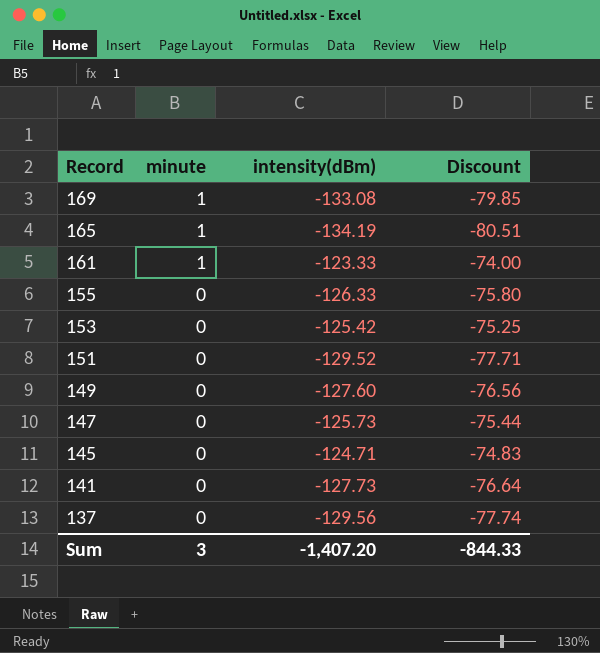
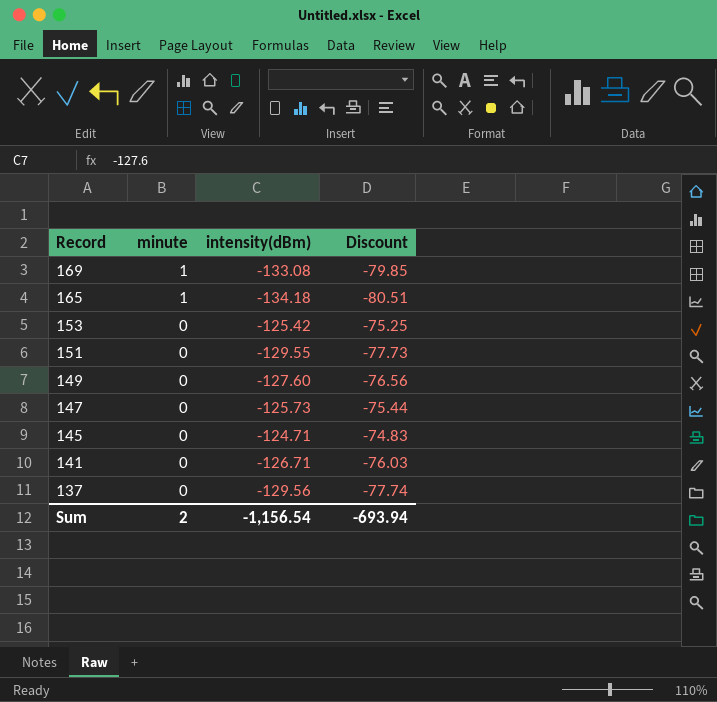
row 161: 1 | -123.33 | -74.00 -> none
row 155: 0 | -126.33 | -75.80 -> none
165 | intensity(dBm): -134.19 -> -134.18
151 | intensity(dBm): -129.52 -> -129.55
151 | Discount: -77.71 -> -77.73
141 | intensity(dBm): -127.73 -> -126.71
141 | Discount: -76.64 -> -76.03
Sum | minute: 3 -> 2
Sum | intensity(dBm): -1,407.20 -> -1,156.54
Sum | Discount: -844.33 -> -693.94

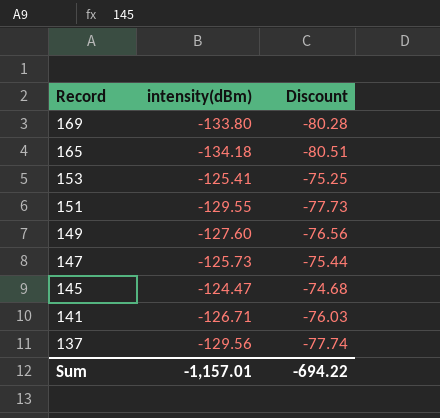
column minute | position: 2 -> none
169 | intensity(dBm): -133.08 -> -133.80
169 | Discount: -79.85 -> -80.28
153 | intensity(dBm): -125.42 -> -125.41
145 | intensity(dBm): -124.71 -> -124.47
145 | Discount: -74.83 -> -74.68
Sum | intensity(dBm): -1,156.54 -> -1,157.01
Sum | Discount: -693.94 -> -694.22

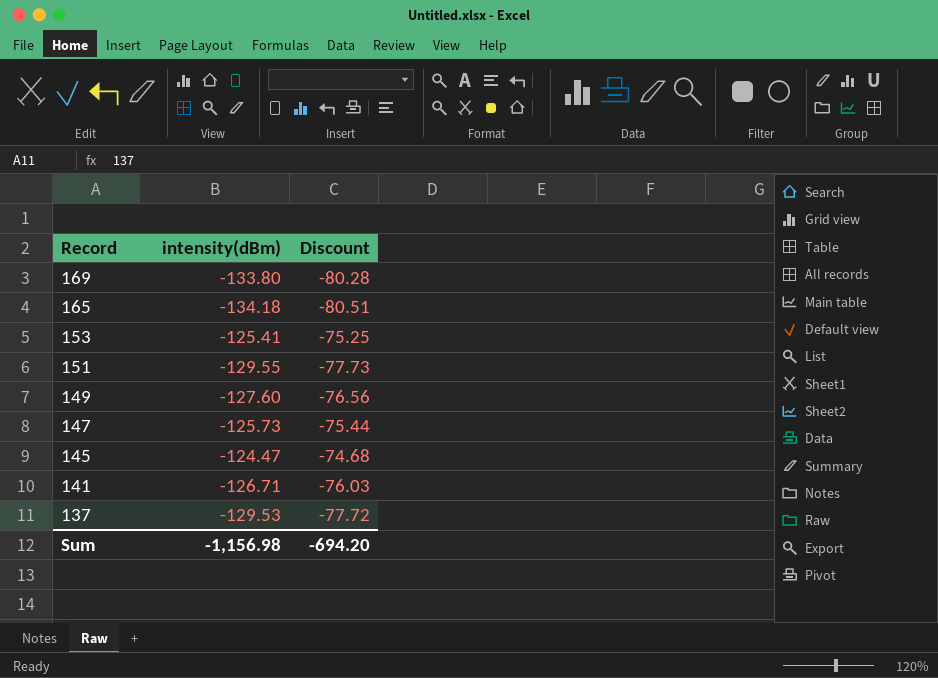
137 | intensity(dBm): -129.56 -> -129.53
137 | Discount: -77.74 -> -77.72
Sum | intensity(dBm): -1,157.01 -> -1,156.98
Sum | Discount: -694.22 -> -694.20

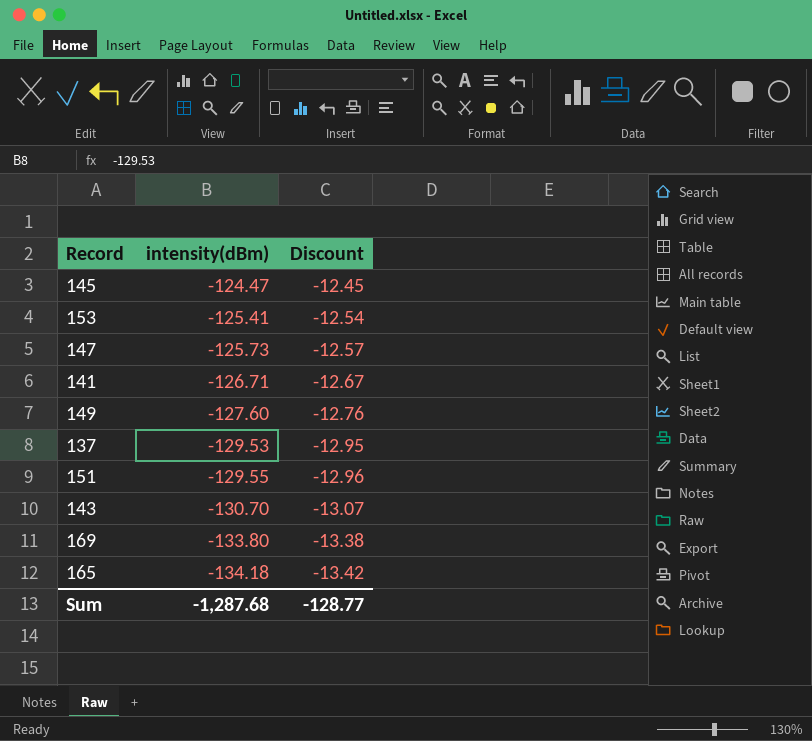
row order: Record descending -> intensity(dBm) descending
column Discount | formula: [intensity(dBm)] * 0.6 -> [intensity(dBm)] * 0.1
row 143: none -> -130.70 | -13.07
Sum | intensity(dBm): -1,156.98 -> -1,287.68
Sum | Discount: -694.20 -> -128.77

